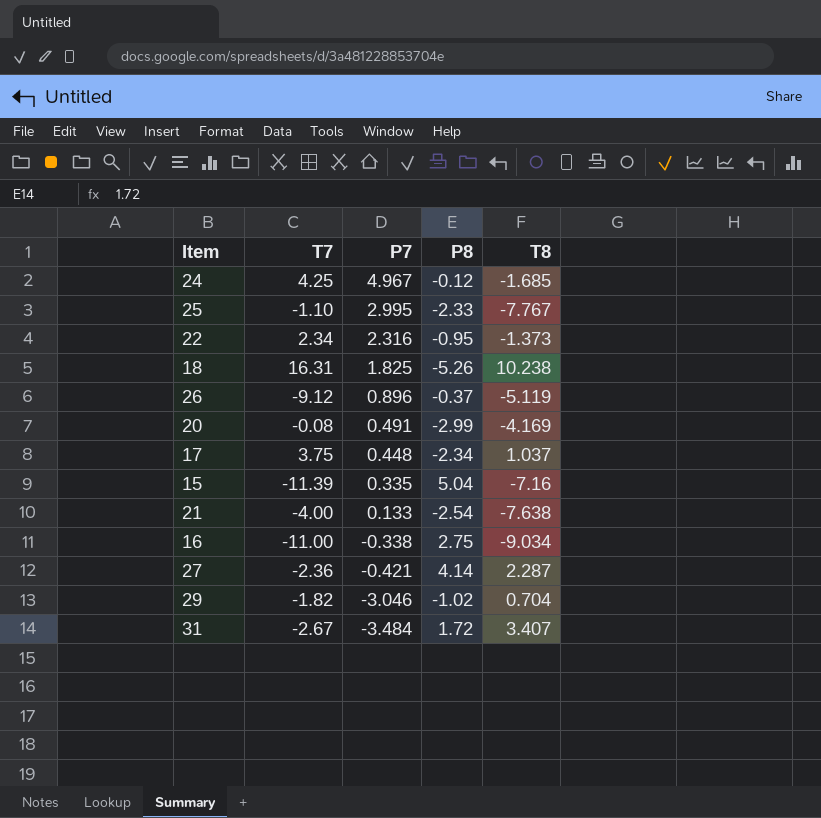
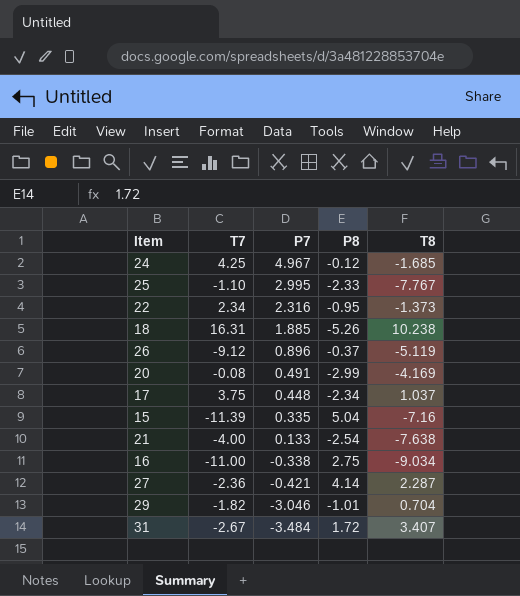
18 | P7: 1.825 -> 1.885
29 | P8: -1.02 -> -1.01

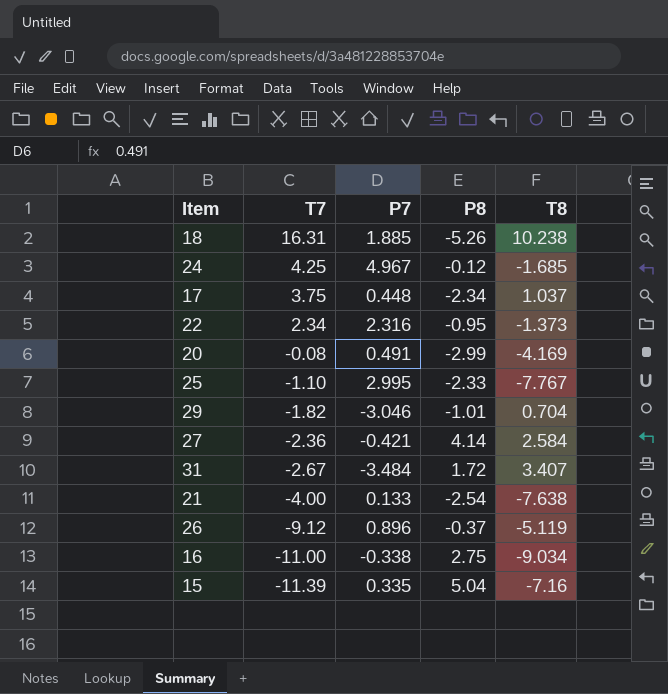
row order: P7 descending -> T7 descending
27 | T8: 2.287 -> 2.584

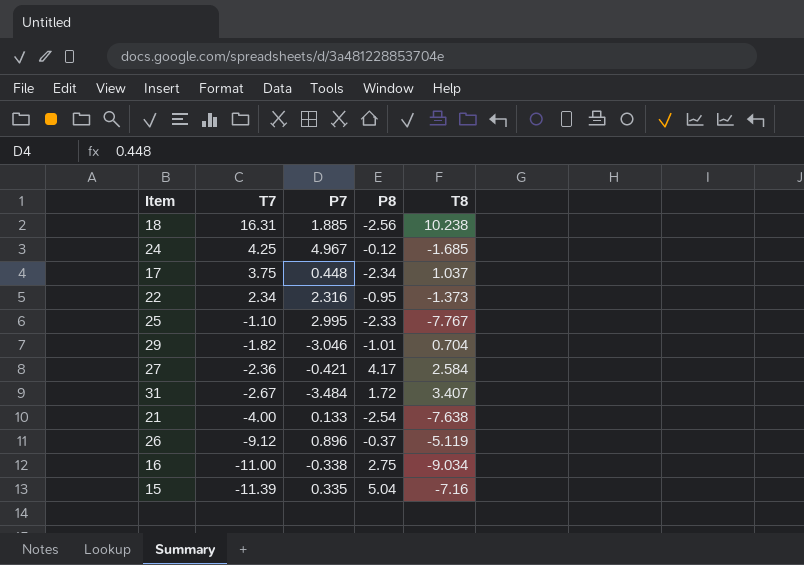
row 20: -0.08 | 0.491 | -2.99 | -4.169 -> none
18 | P8: -5.26 -> -2.56
27 | P8: 4.14 -> 4.17

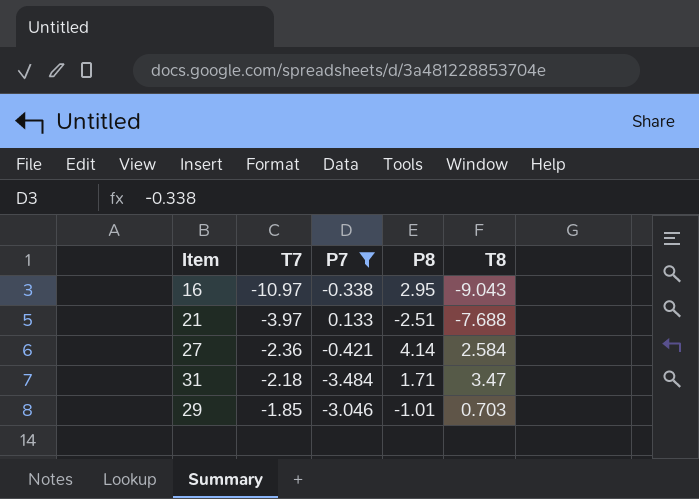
filter: none -> P7 <= 0.133
row order: T7 descending -> T7 ascending
16 | T7: -11.00 -> -10.97
16 | P8: 2.75 -> 2.95
16 | T8: -9.034 -> -9.043
21 | T7: -4.00 -> -3.97
21 | P8: -2.54 -> -2.51
21 | T8: -7.638 -> -7.688
27 | P8: 4.17 -> 4.14
31 | T7: -2.67 -> -2.18
31 | P8: 1.72 -> 1.71
31 | T8: 3.407 -> 3.47
29 | T7: -1.82 -> -1.85
29 | T8: 0.704 -> 0.703

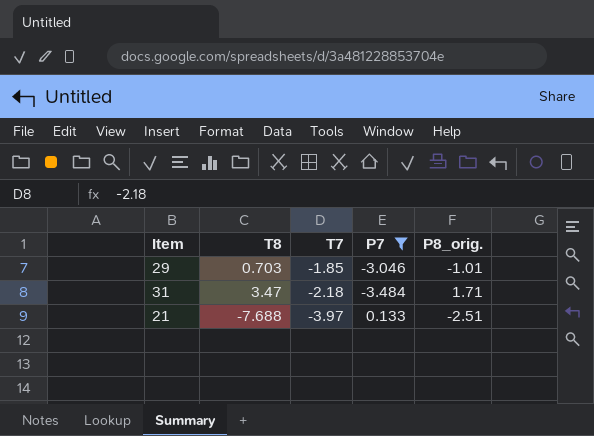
row order: T7 ascending -> T7 descending
column T8 | position: 5 -> 2
column name: P8 -> P8_orig.
row 16: -10.97 | -0.338 | 2.95 | -9.043 -> none
row 27: -2.36 | -0.421 | 4.14 | 2.584 -> none

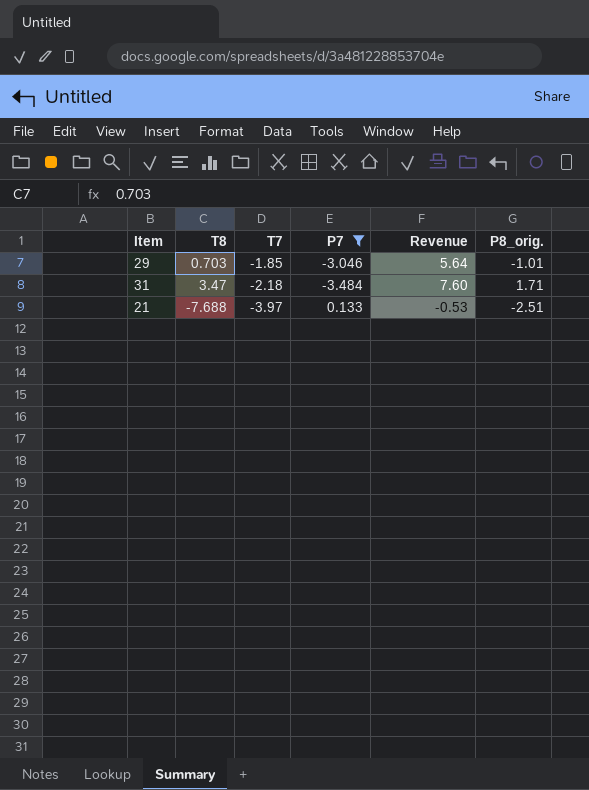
column Revenue | formula: none -> [T7] * [P7]

